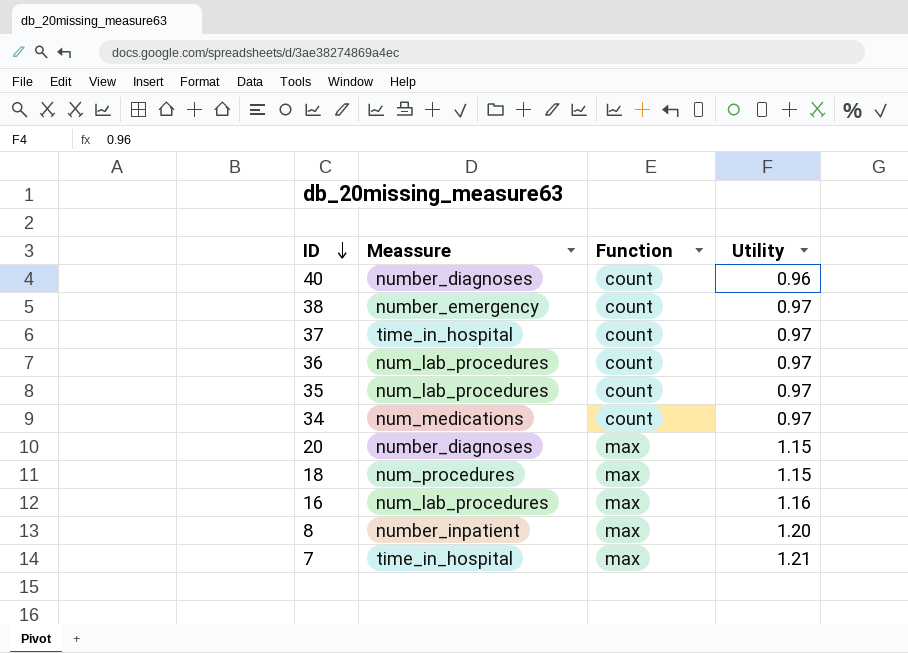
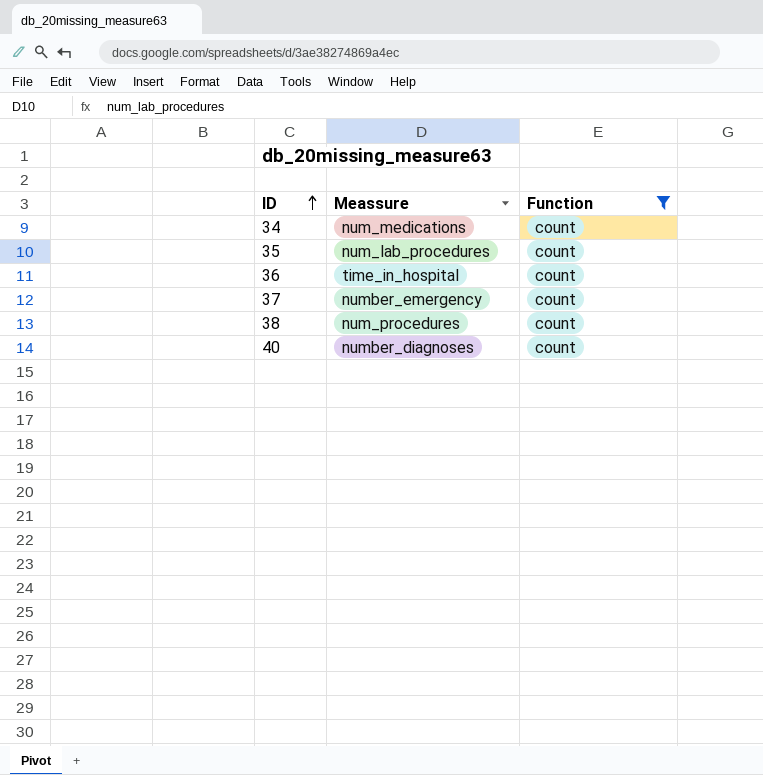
filter: none -> Function = count
row order: ID descending -> ID ascending
column Utility | position: 4 -> none
36 | Meassure: num_lab_procedures -> time_in_hospital
37 | Meassure: time_in_hospital -> number_emergency
38 | Meassure: number_emergency -> num_procedures

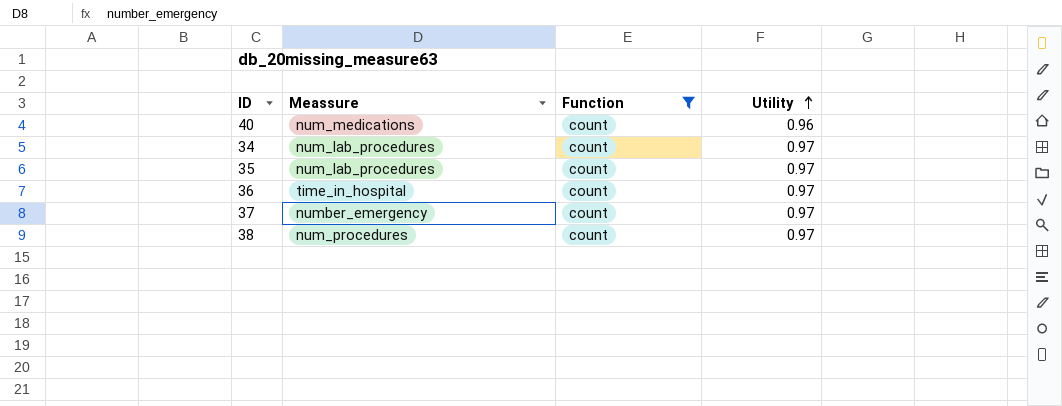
row order: ID ascending -> Utility ascending
column Utility | position: none -> 4
40 | Meassure: number_diagnoses -> num_medications
34 | Meassure: num_medications -> num_lab_procedures

